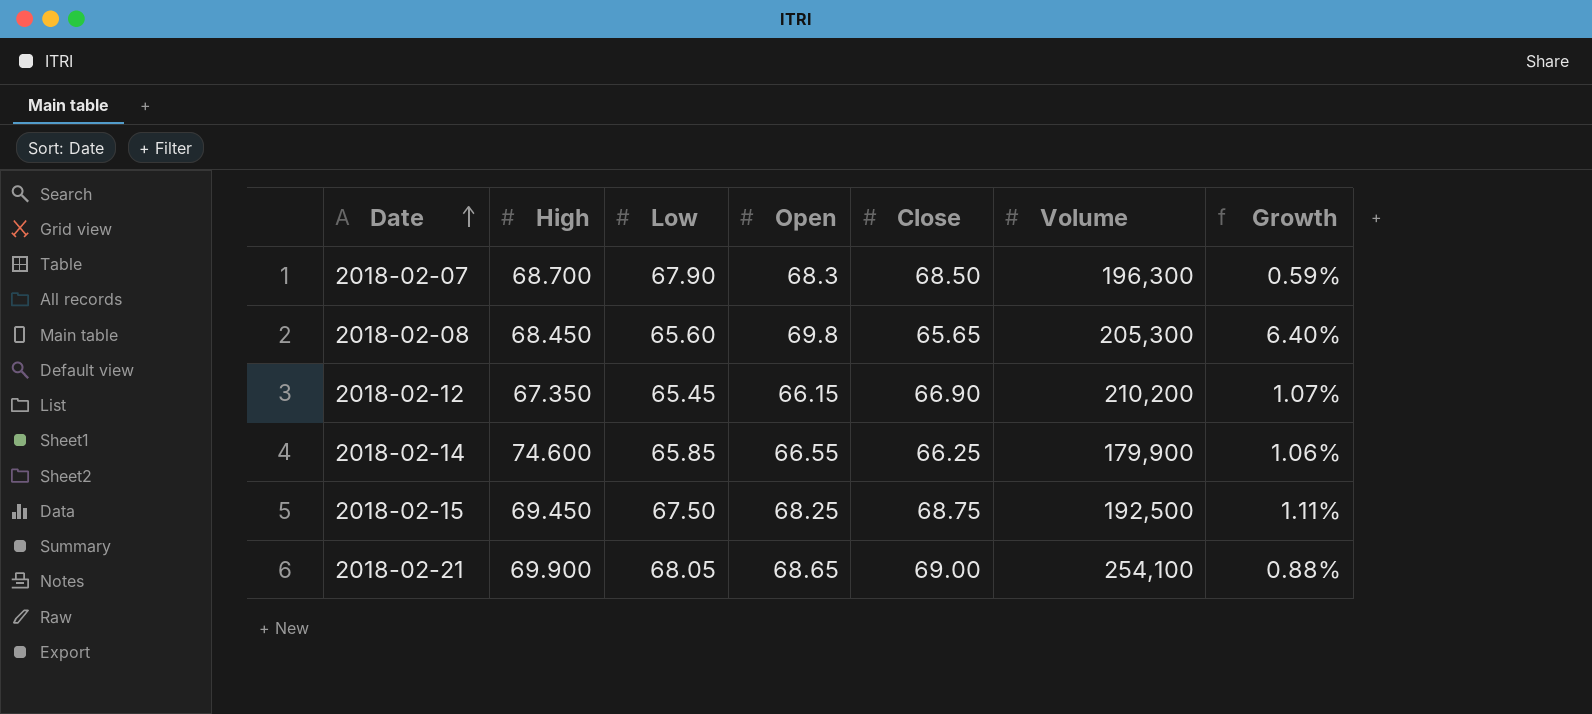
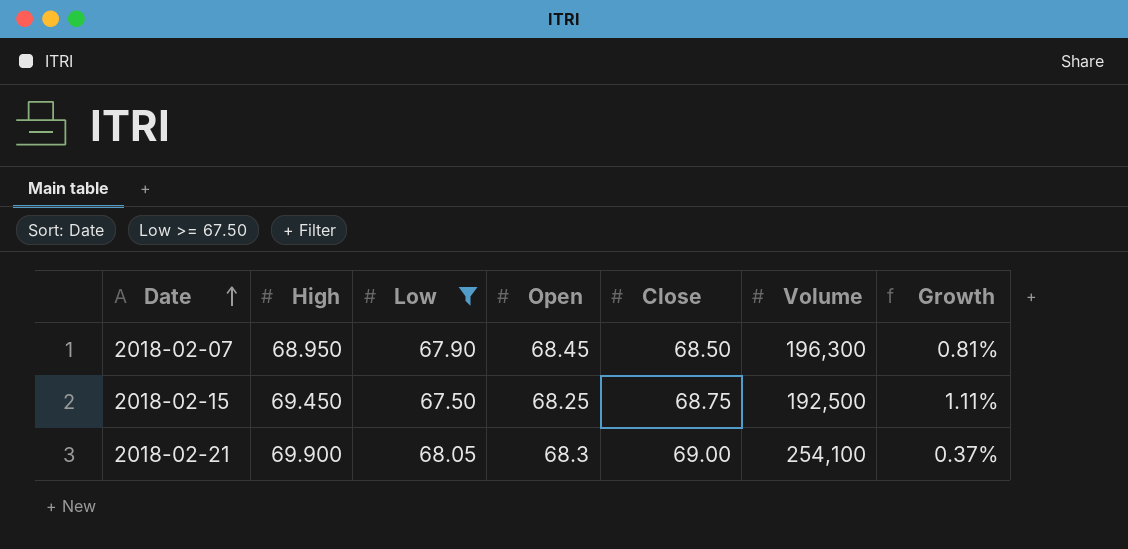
filter: none -> Low >= 67.50
2018-02-07 | High: 68.700 -> 68.950
2018-02-07 | Open: 68.3 -> 68.45
2018-02-07 | Growth: 0.59% -> 0.81%
2018-02-21 | Open: 68.65 -> 68.3
2018-02-21 | Growth: 0.88% -> 0.37%

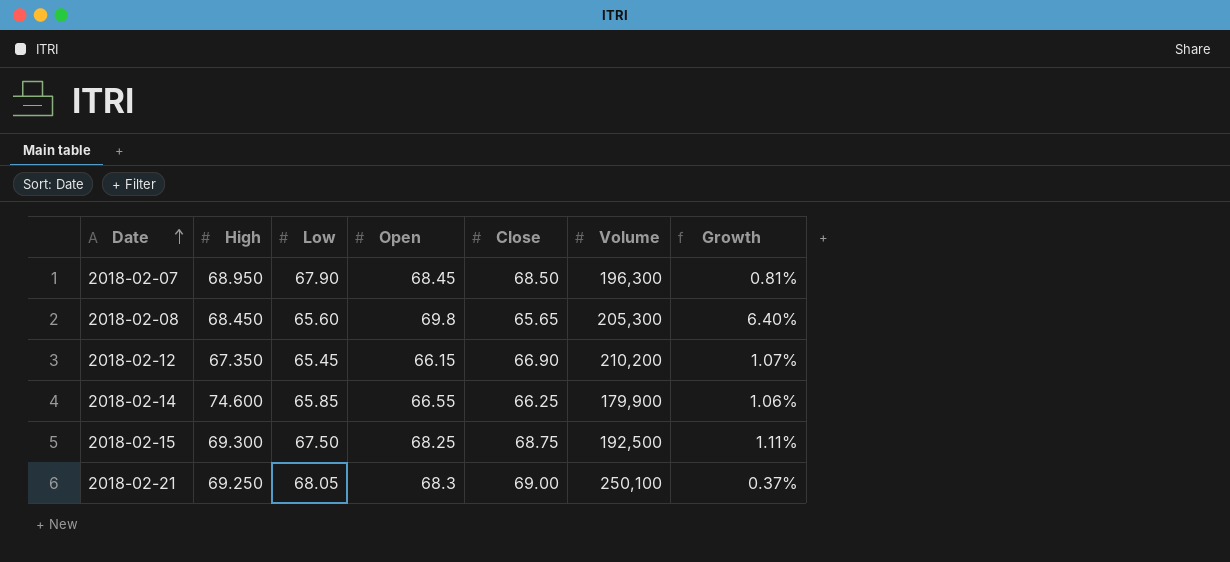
filter: Low >= 67.50 -> none
2018-02-15 | High: 69.450 -> 69.300
2018-02-21 | High: 69.900 -> 69.250
2018-02-21 | Volume: 254,100 -> 250,100

